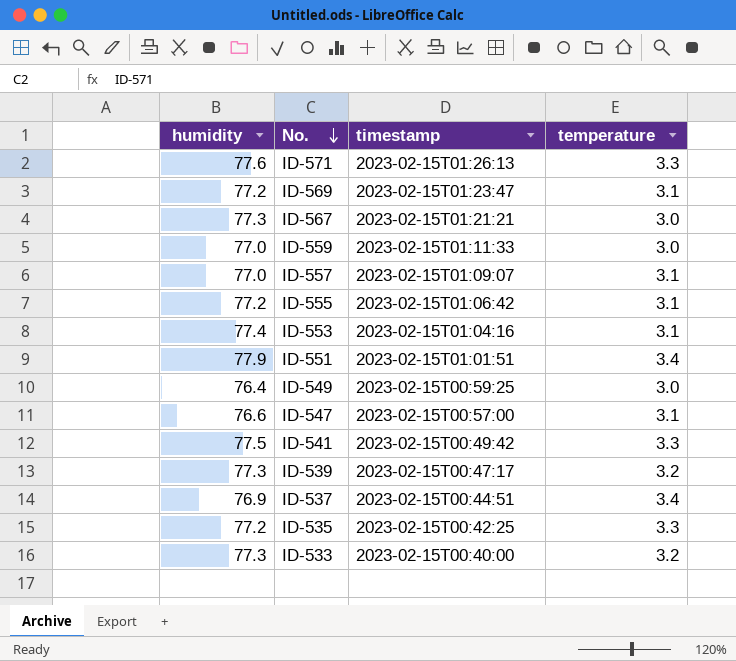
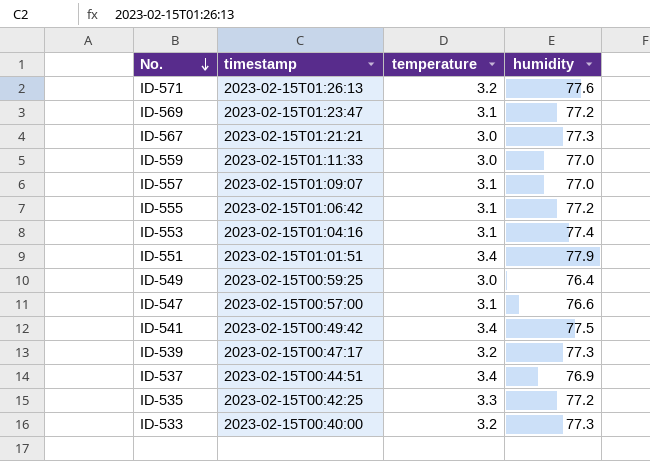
column humidity | position: 1 -> 4
ID-571 | temperature: 3.3 -> 3.2
ID-541 | temperature: 3.3 -> 3.4

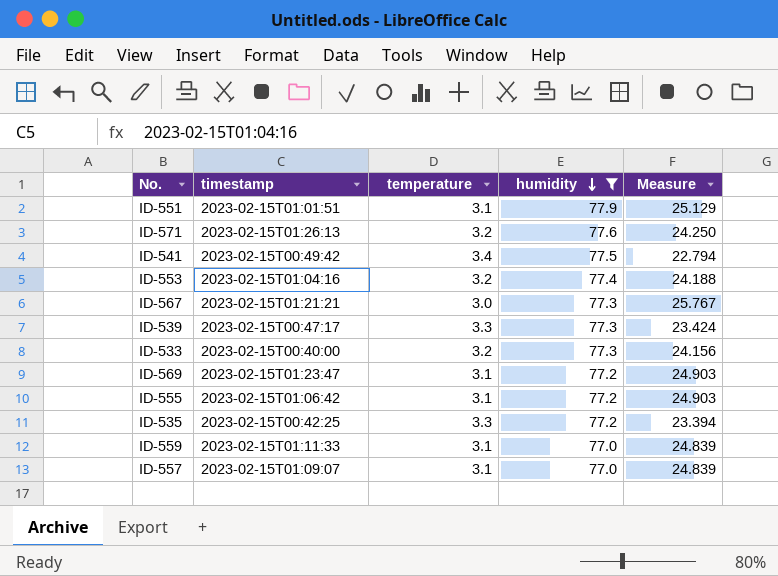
filter: none -> humidity >= 77.0
row order: No. descending -> humidity descending
column Measure | formula: none -> [humidity] / [temperature]
ID-551 | temperature: 3.4 -> 3.1
ID-553 | temperature: 3.1 -> 3.2
ID-539 | temperature: 3.2 -> 3.3
ID-559 | temperature: 3.0 -> 3.1

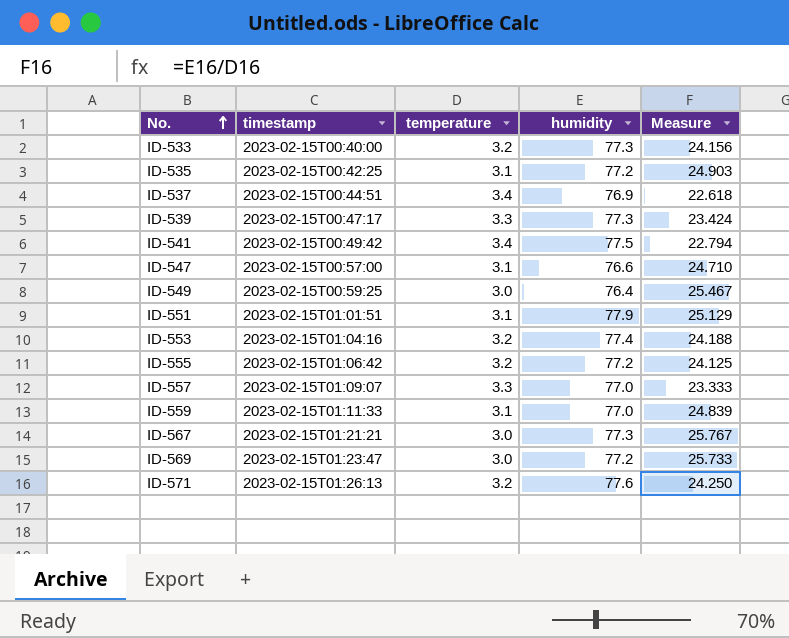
filter: humidity >= 77.0 -> none
row order: humidity descending -> No. ascending
ID-535 | temperature: 3.3 -> 3.1
ID-535 | Measure: 23.394 -> 24.903
ID-555 | temperature: 3.1 -> 3.2
ID-555 | Measure: 24.903 -> 24.125
ID-557 | temperature: 3.1 -> 3.3
ID-557 | Measure: 24.839 -> 23.333
ID-569 | temperature: 3.1 -> 3.0
ID-569 | Measure: 24.903 -> 25.733

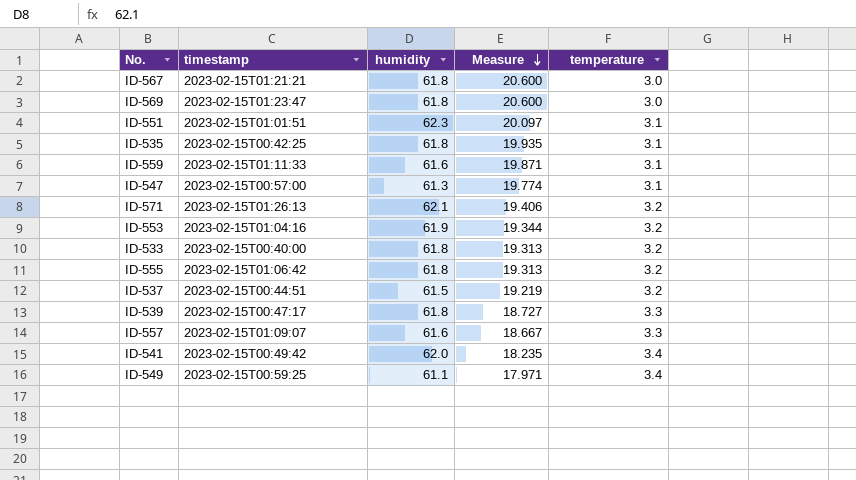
row order: No. ascending -> Measure descending
column temperature | position: 3 -> 5
ID-567 | humidity: 77.3 -> 61.8
ID-567 | Measure: 25.767 -> 20.600
ID-569 | humidity: 77.2 -> 61.8
ID-569 | Measure: 25.733 -> 20.600
ID-551 | humidity: 77.9 -> 62.3
ID-551 | Measure: 25.129 -> 20.097
ID-535 | humidity: 77.2 -> 61.8
ID-535 | Measure: 24.903 -> 19.935
ID-559 | humidity: 77.0 -> 61.6
ID-559 | Measure: 24.839 -> 19.871
ID-547 | humidity: 76.6 -> 61.3
ID-547 | Measure: 24.710 -> 19.774
ID-571 | humidity: 77.6 -> 62.1
ID-571 | Measure: 24.250 -> 19.406
ID-553 | humidity: 77.4 -> 61.9
ID-553 | Measure: 24.188 -> 19.344
ID-533 | humidity: 77.3 -> 61.8
ID-533 | Measure: 24.156 -> 19.313
ID-555 | humidity: 77.2 -> 61.8
ID-555 | Measure: 24.125 -> 19.313
ID-537 | humidity: 76.9 -> 61.5
ID-537 | Measure: 22.618 -> 19.219
ID-537 | temperature: 3.4 -> 3.2
ID-539 | humidity: 77.3 -> 61.8
ID-539 | Measure: 23.424 -> 18.727
ID-557 | humidity: 77.0 -> 61.6
ID-557 | Measure: 23.333 -> 18.667
ID-541 | humidity: 77.5 -> 62.0
ID-541 | Measure: 22.794 -> 18.235
ID-549 | humidity: 76.4 -> 61.1
ID-549 | Measure: 25.467 -> 17.971
ID-549 | temperature: 3.0 -> 3.4

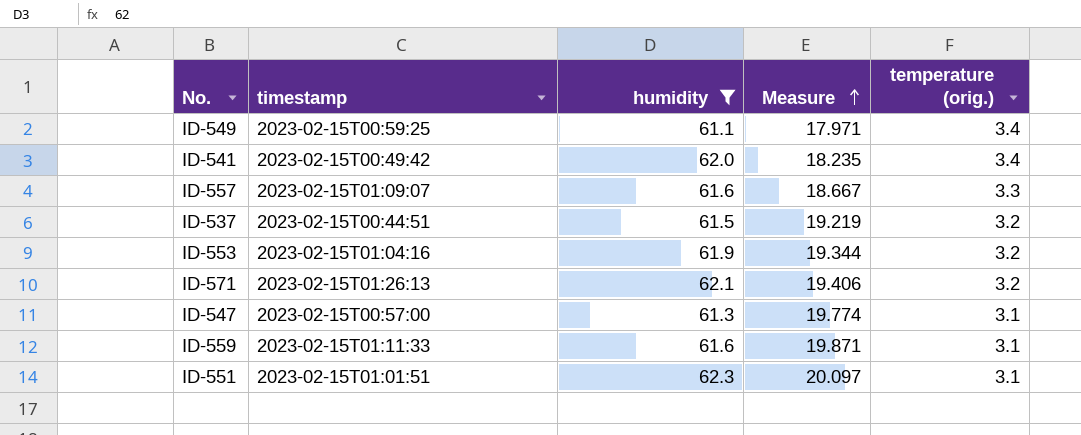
filter: none -> humidity != 61.8
row order: Measure descending -> Measure ascending
column name: temperature -> temperature (orig.)

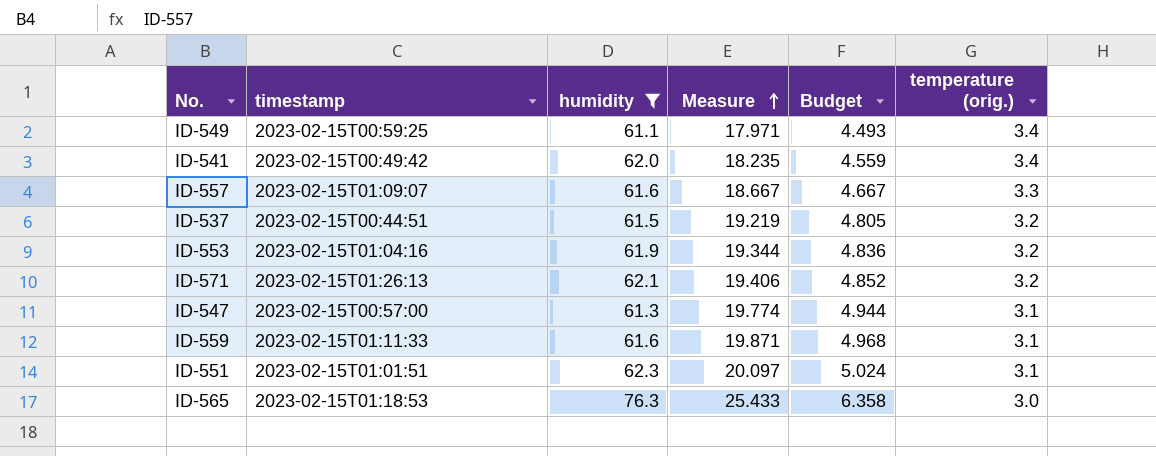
column Budget | formula: none -> [Measure] * 0.25
row ID-565: none -> 2023-02-15T01:18:53 | 76.3 | 25.433 | 6.358 | 3.0

